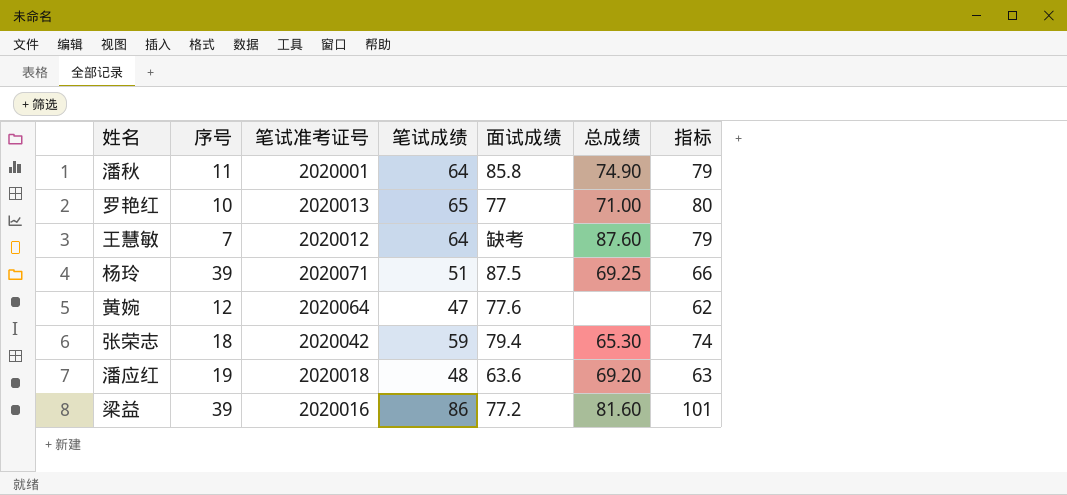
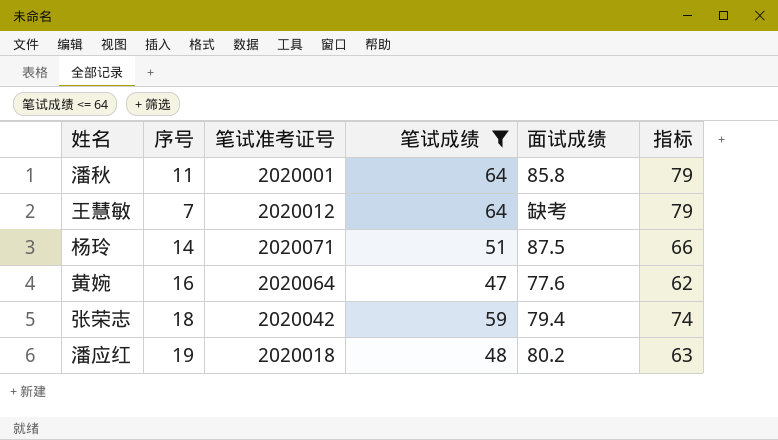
filter: none -> 笔试成绩 <= 64
column 总成绩 | position: 6 -> none
杨玲 | 序号: 39 -> 14
黄婉 | 序号: 12 -> 16
潘应红 | 面试成绩: 63.6 -> 80.2

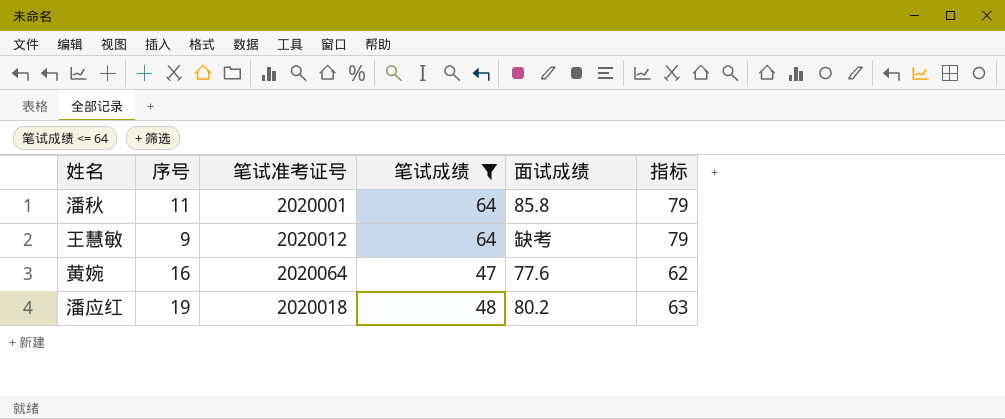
row 杨玲: 14 | 2020071 | 51 | 87.5 | 66 -> none
row 张荣志: 18 | 2020042 | 59 | 79.4 | 74 -> none
王慧敏 | 序号: 7 -> 9

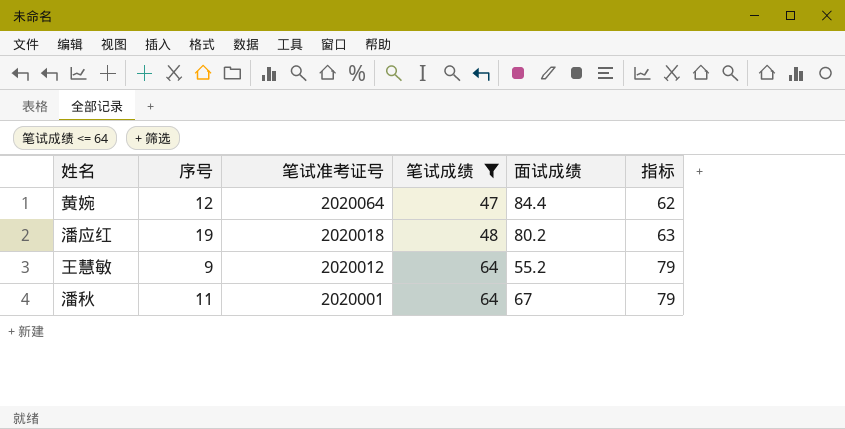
row order: none -> 笔试准考证号 descending
黄婉 | 序号: 16 -> 12
黄婉 | 面试成绩: 77.6 -> 84.4
王慧敏 | 面试成绩: 缺考 -> 55.2
潘秋 | 面试成绩: 85.8 -> 67

